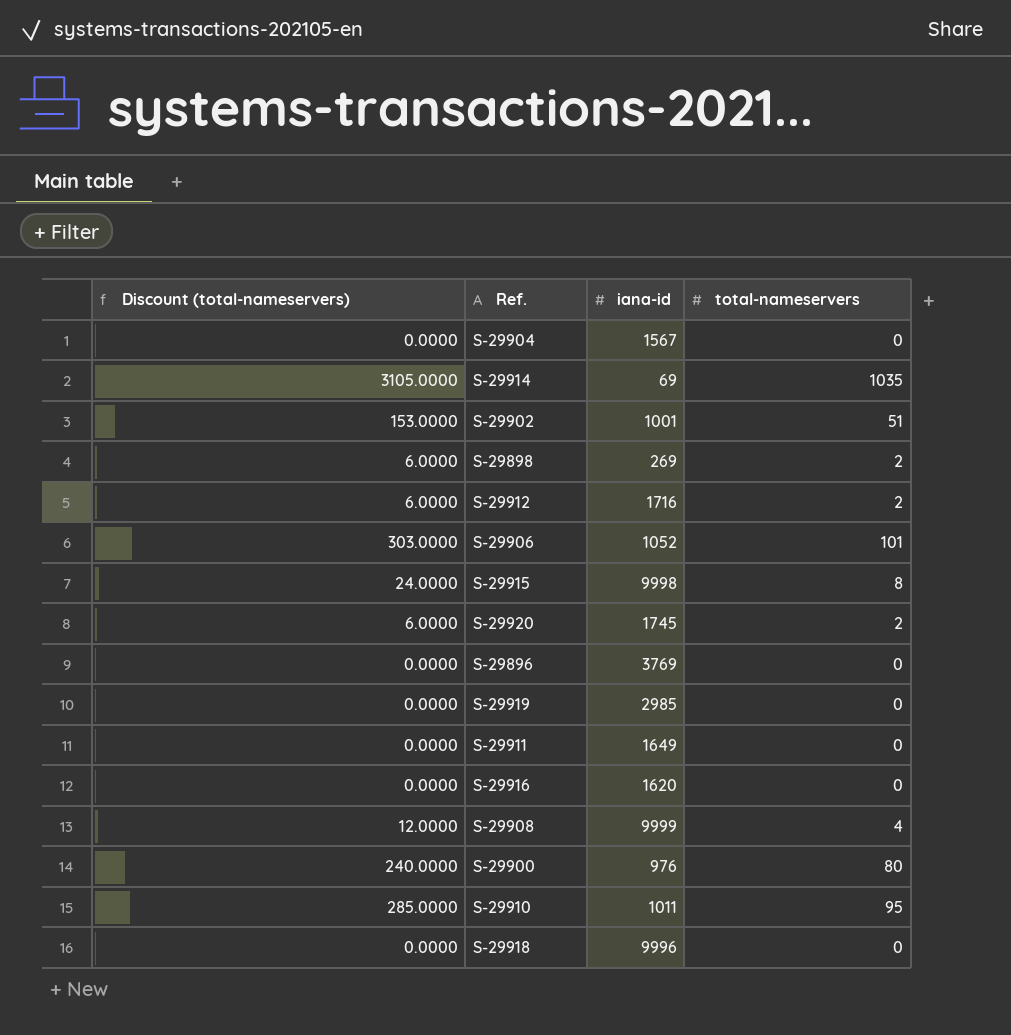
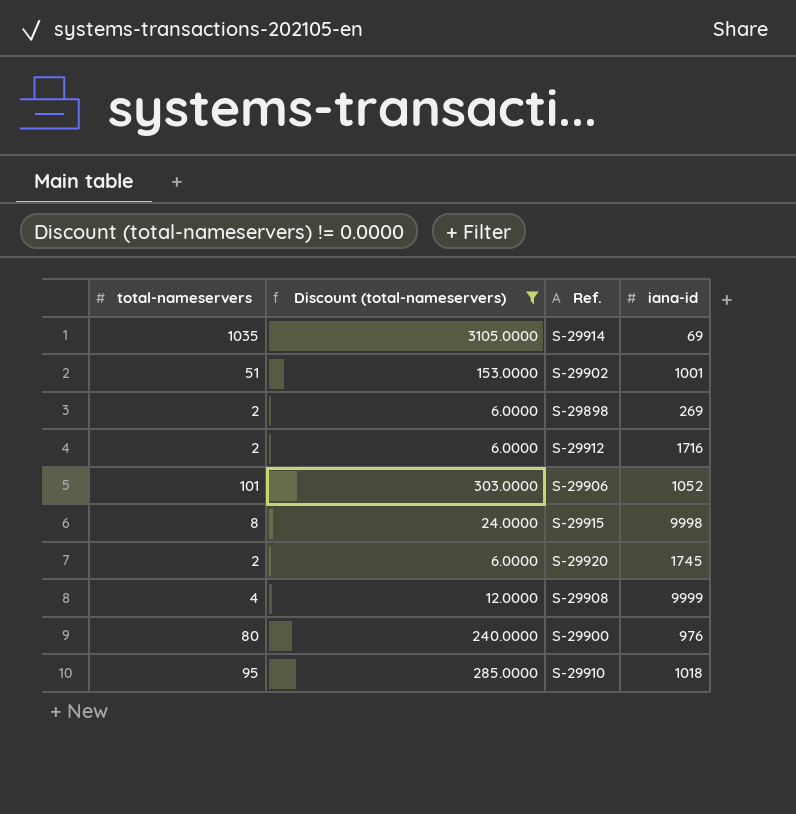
filter: none -> Discount (total-nameservers) != 0.0000
column total-nameservers | position: 4 -> 1
S-29910 | iana-id: 1011 -> 1018

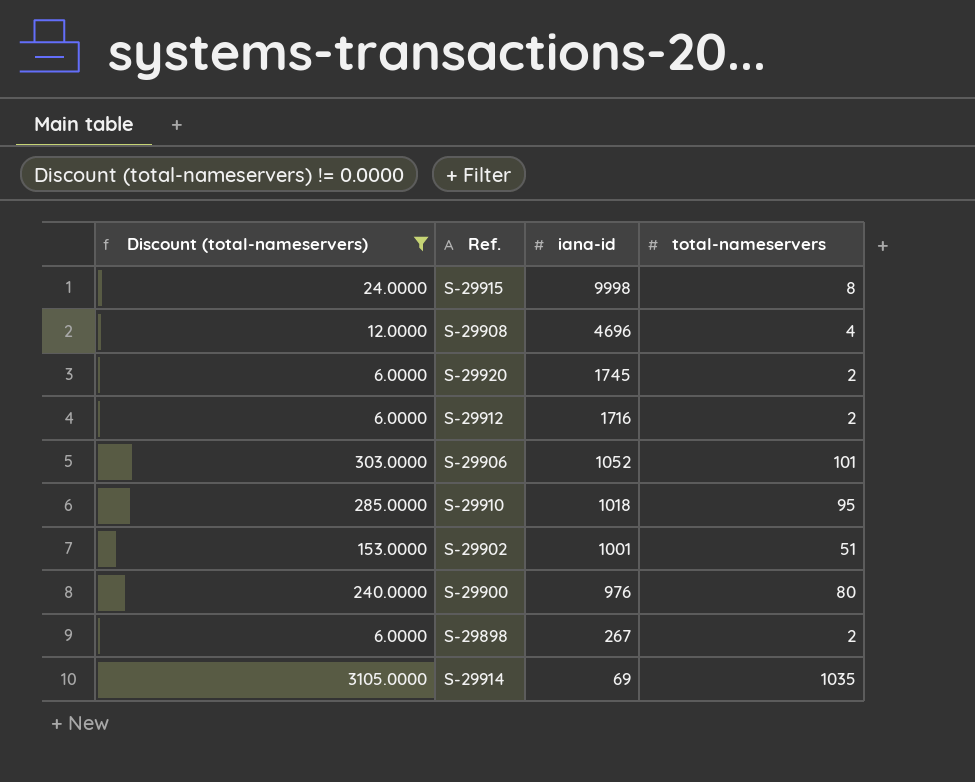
row order: none -> iana-id descending
column total-nameservers | position: 1 -> 4
S-29908 | iana-id: 9999 -> 4696
S-29898 | iana-id: 269 -> 267

